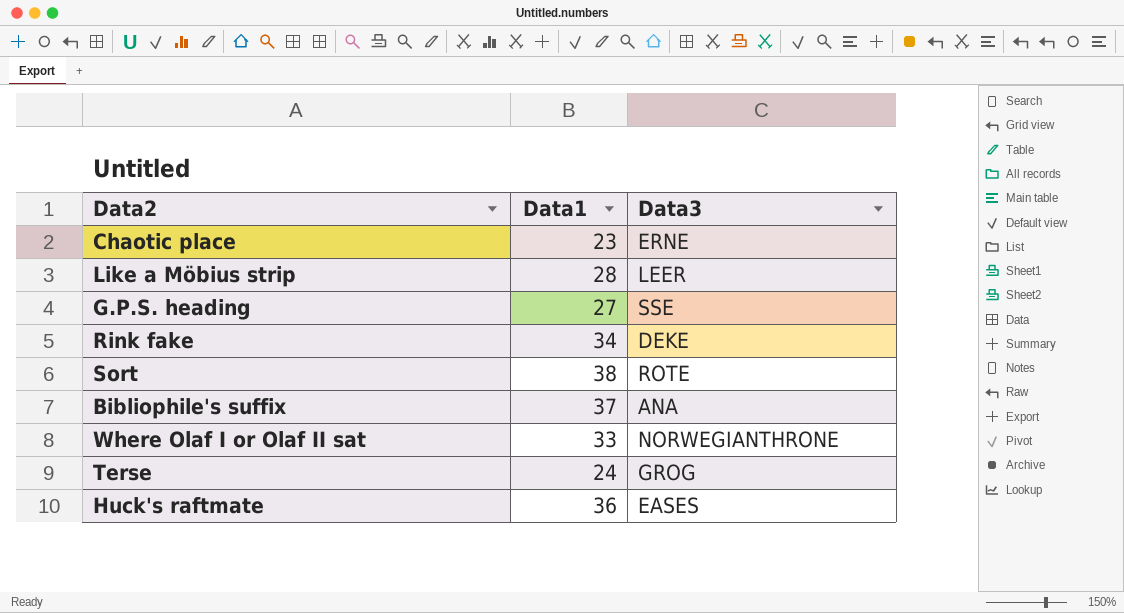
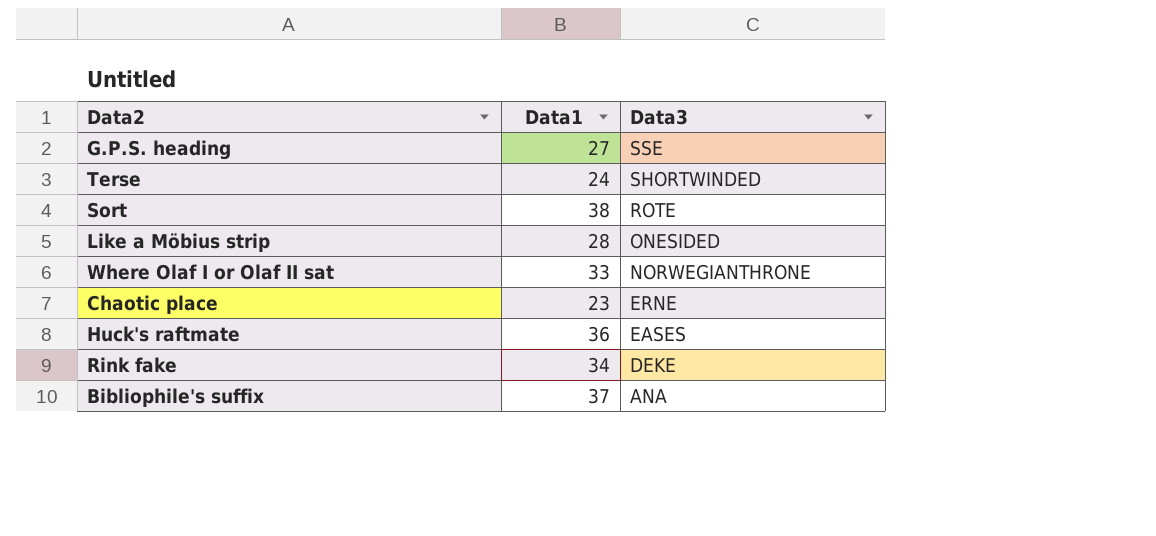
row order: none -> Data3 descending
Terse | Data3: GROG -> SHORTWINDED
Like a Möbius strip | Data3: LEER -> ONESIDED

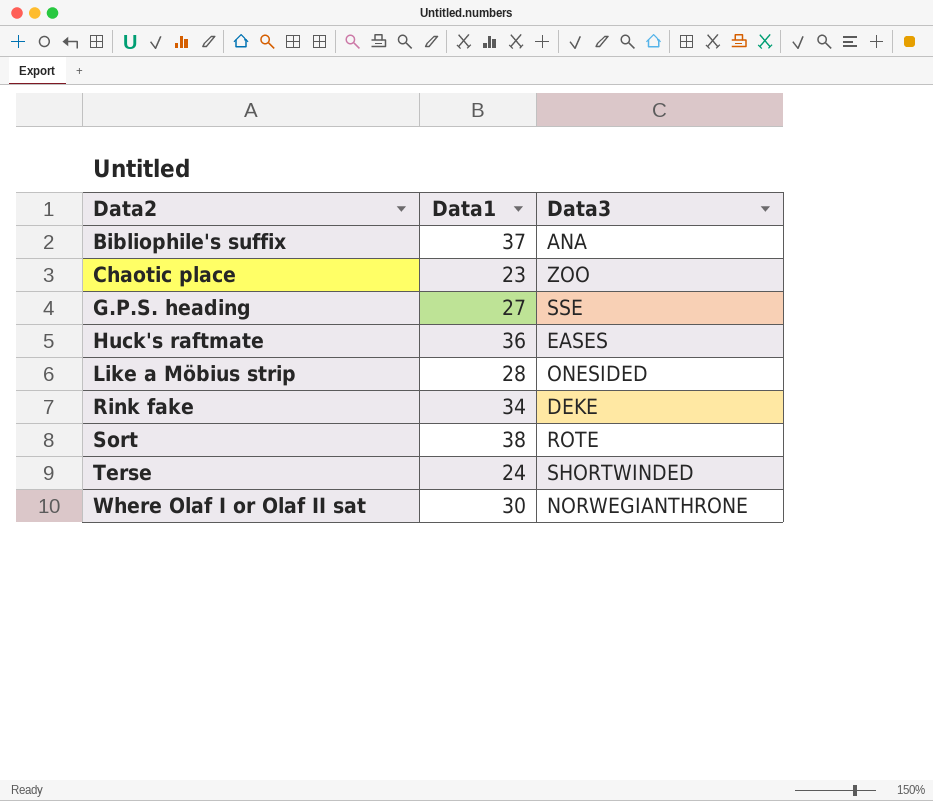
row order: Data3 descending -> Data2 ascending
Chaotic place | Data3: ERNE -> ZOO
Where Olaf I or Olaf II sat | Data1: 33 -> 30

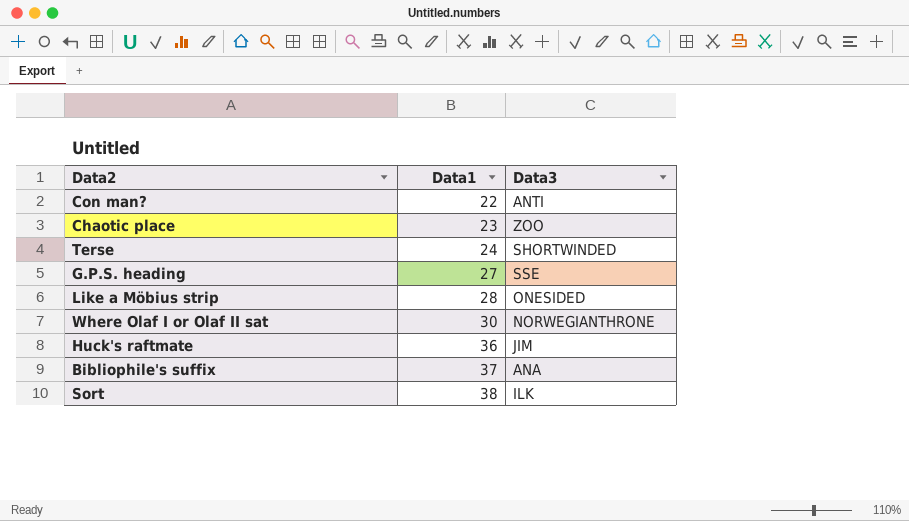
row order: Data2 ascending -> Data1 ascending
row Rink fake: 34 | DEKE -> none
row Con man?: none -> 22 | ANTI
Huck's raftmate | Data3: EASES -> JIM
Sort | Data3: ROTE -> ILK

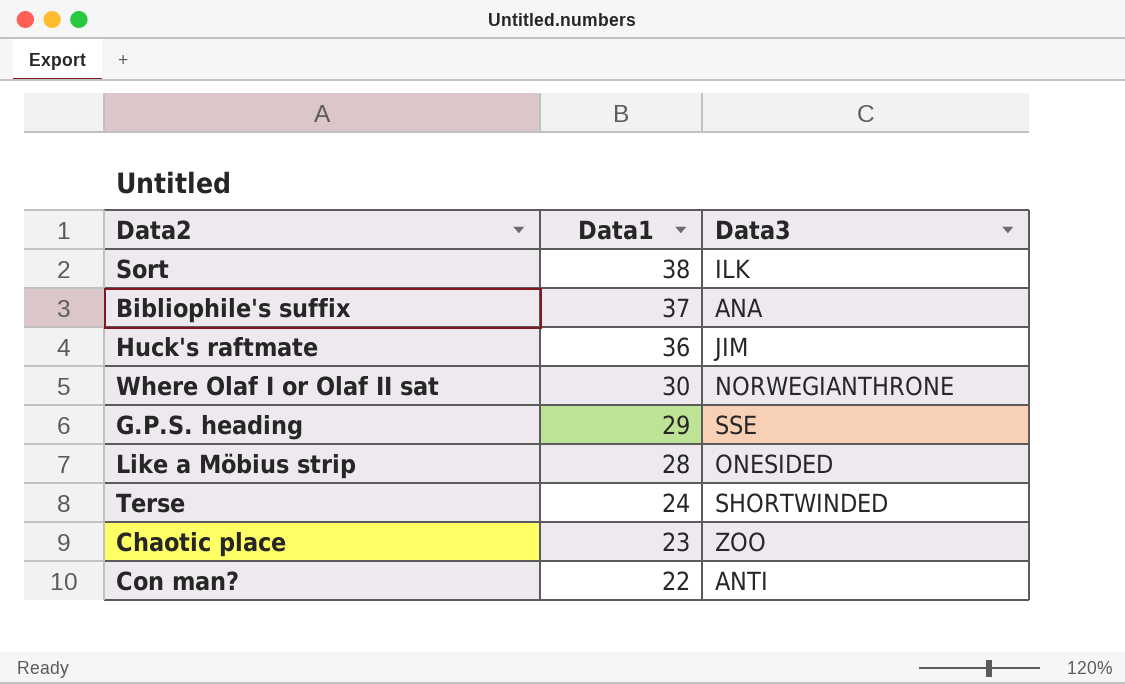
row order: Data1 ascending -> Data1 descending
G.P.S. heading | Data1: 27 -> 29

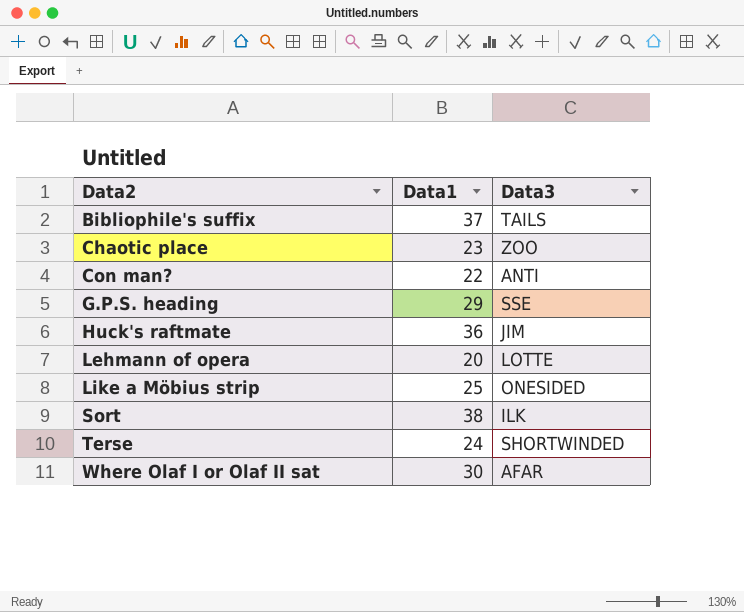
row order: Data1 descending -> Data2 ascending
Bibliophile's suffix | Data3: ANA -> TAILS
row Lehmann of opera: none -> 20 | LOTTE
Like a Möbius strip | Data1: 28 -> 25
Where Olaf I or Olaf II sat | Data3: NORWEGIANTHRONE -> AFAR

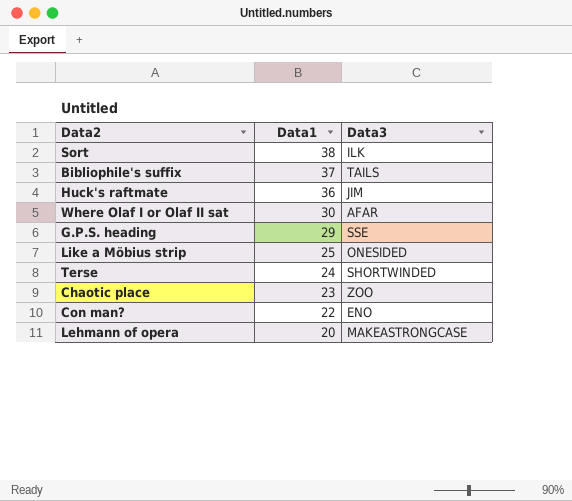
row order: Data2 ascending -> Data1 descending
Con man? | Data3: ANTI -> ENO
Lehmann of opera | Data3: LOTTE -> MAKEASTRONGCASE

